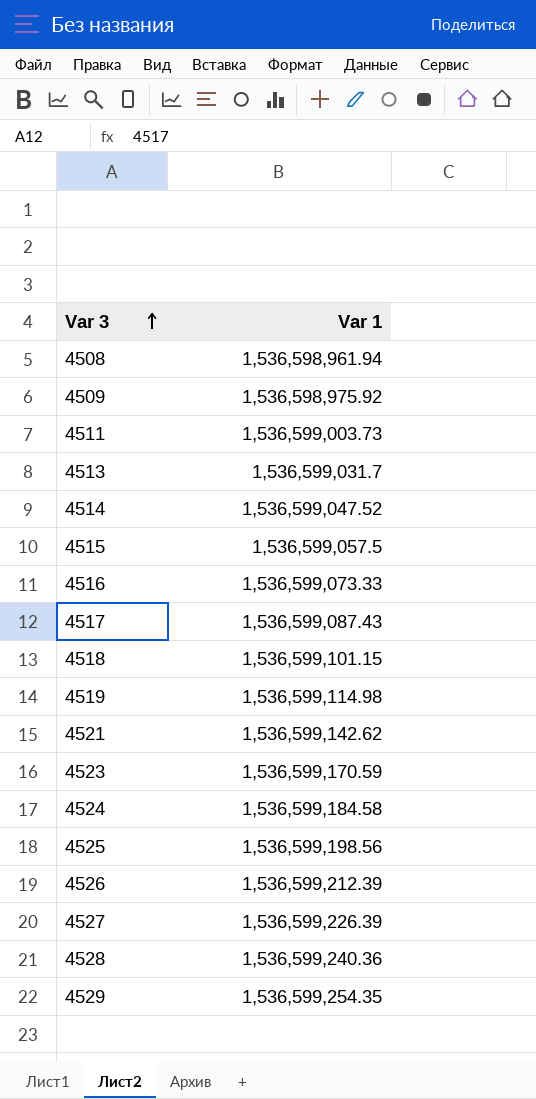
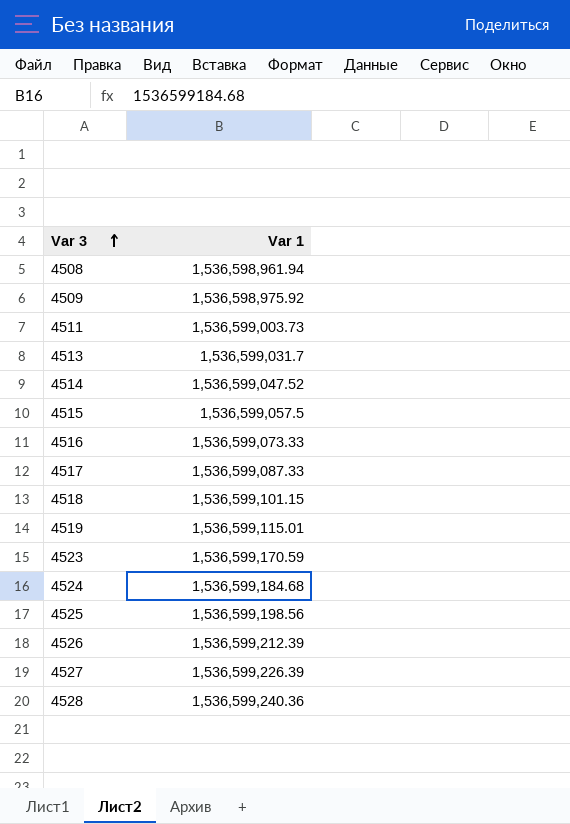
row 4521: 1,536,599,142.62 -> none
row 4529: 1,536,599,254.35 -> none
4517 | Var 1: 1,536,599,087.43 -> 1,536,599,087.33
4519 | Var 1: 1,536,599,114.98 -> 1,536,599,115.01
4524 | Var 1: 1,536,599,184.58 -> 1,536,599,184.68

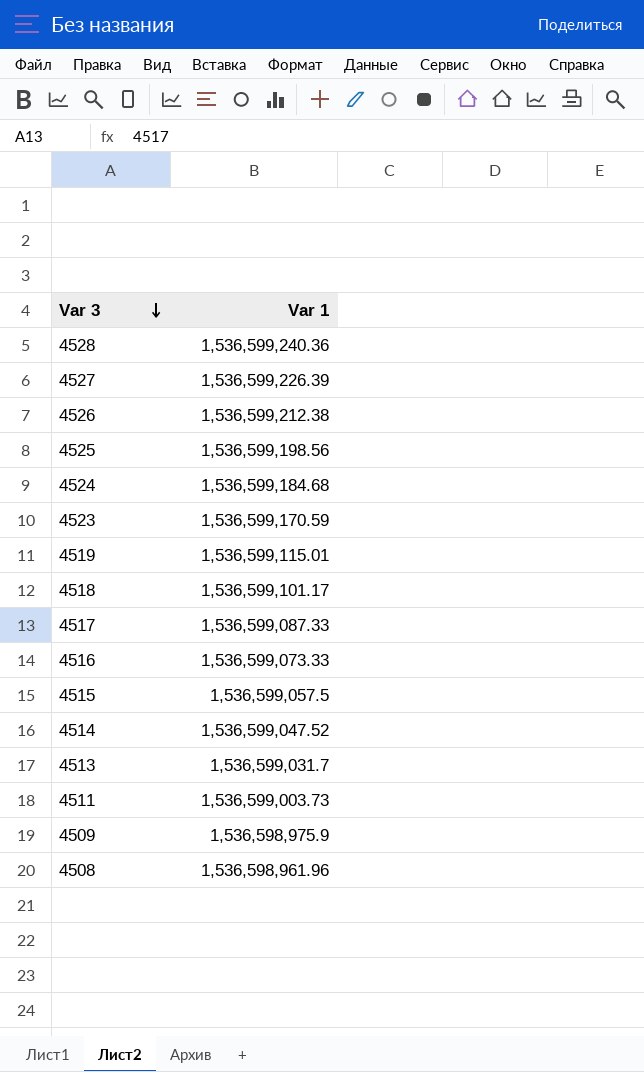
row order: Var 3 ascending -> Var 3 descending
4526 | Var 1: 1,536,599,212.39 -> 1,536,599,212.38
4518 | Var 1: 1,536,599,101.15 -> 1,536,599,101.17
4509 | Var 1: 1,536,598,975.92 -> 1,536,598,975.9
4508 | Var 1: 1,536,598,961.94 -> 1,536,598,961.96

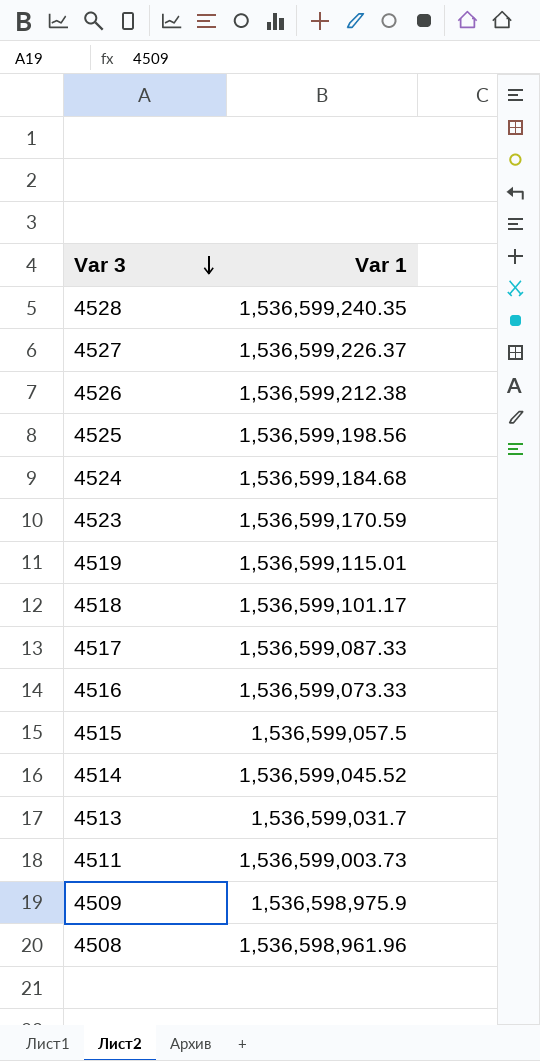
4528 | Var 1: 1,536,599,240.36 -> 1,536,599,240.35
4527 | Var 1: 1,536,599,226.39 -> 1,536,599,226.37
4514 | Var 1: 1,536,599,047.52 -> 1,536,599,045.52

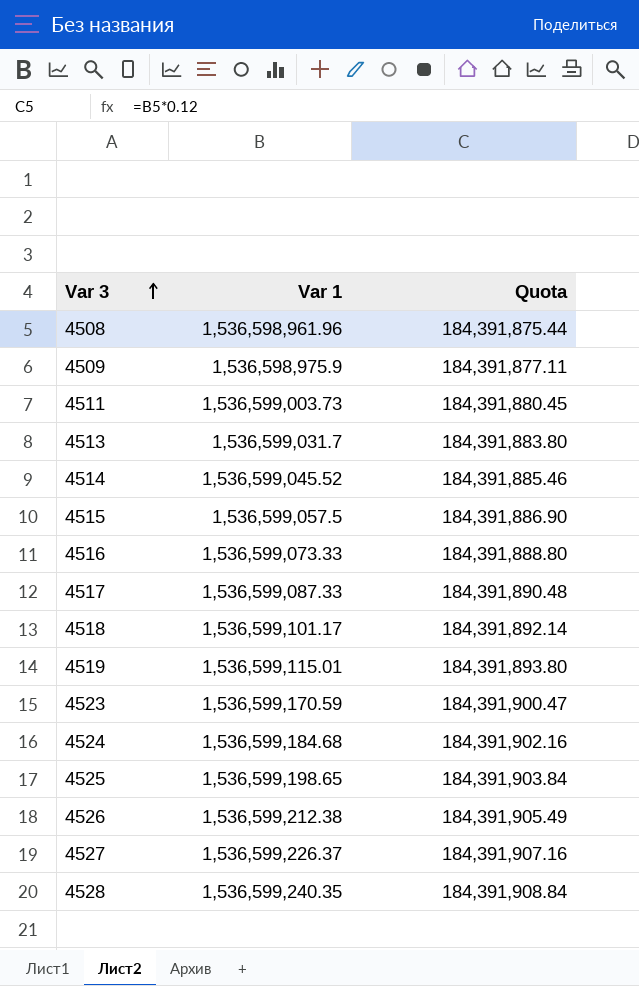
row order: Var 3 descending -> Var 3 ascending
column Quota | formula: none -> [Var 1] * 0.12
4525 | Var 1: 1,536,599,198.56 -> 1,536,599,198.65

